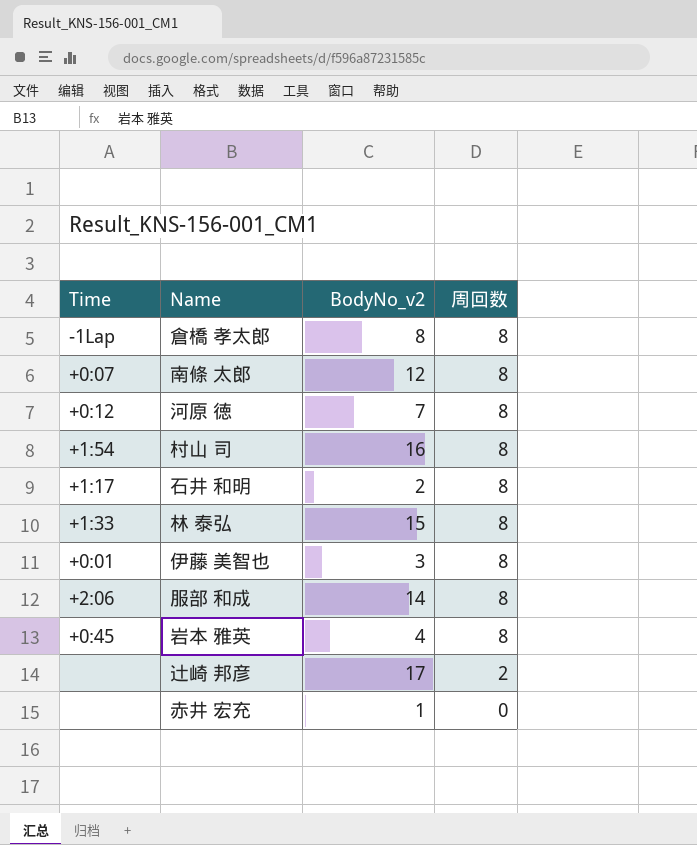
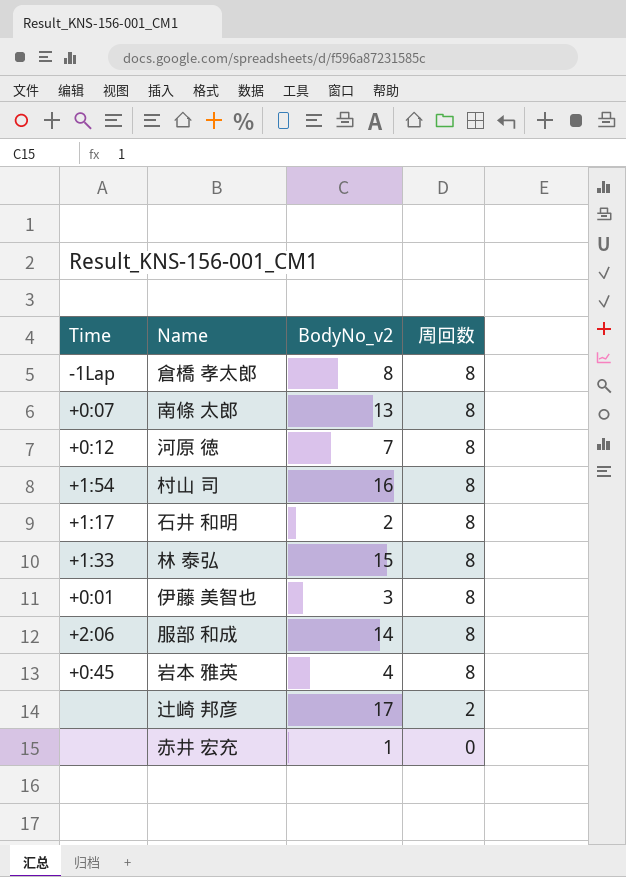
南條 太郎 | BodyNo_v2: 12 -> 13

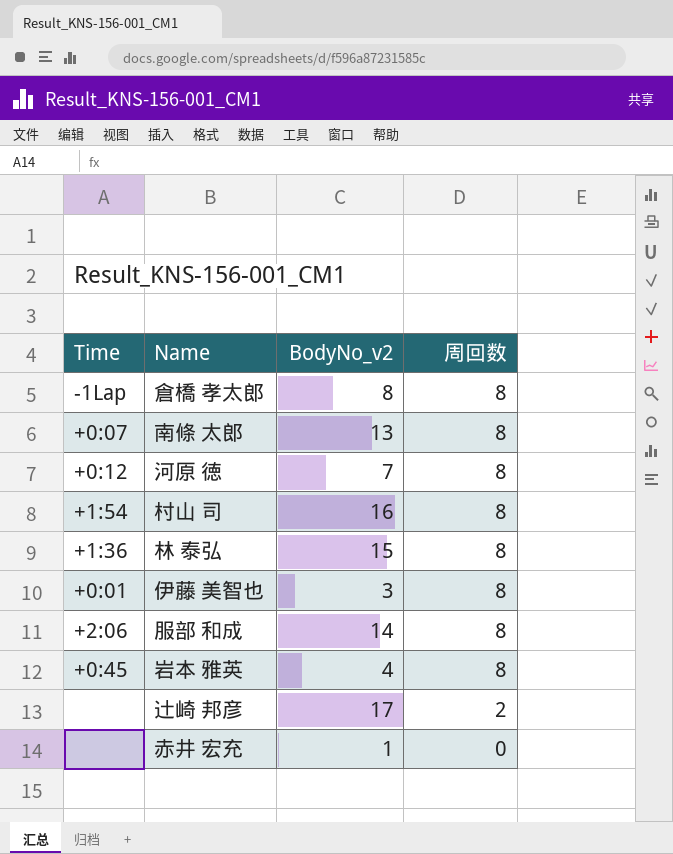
row 石井 和明: +1:17 | 2 | 8 -> none
林 泰弘 | Time: +1:33 -> +1:36

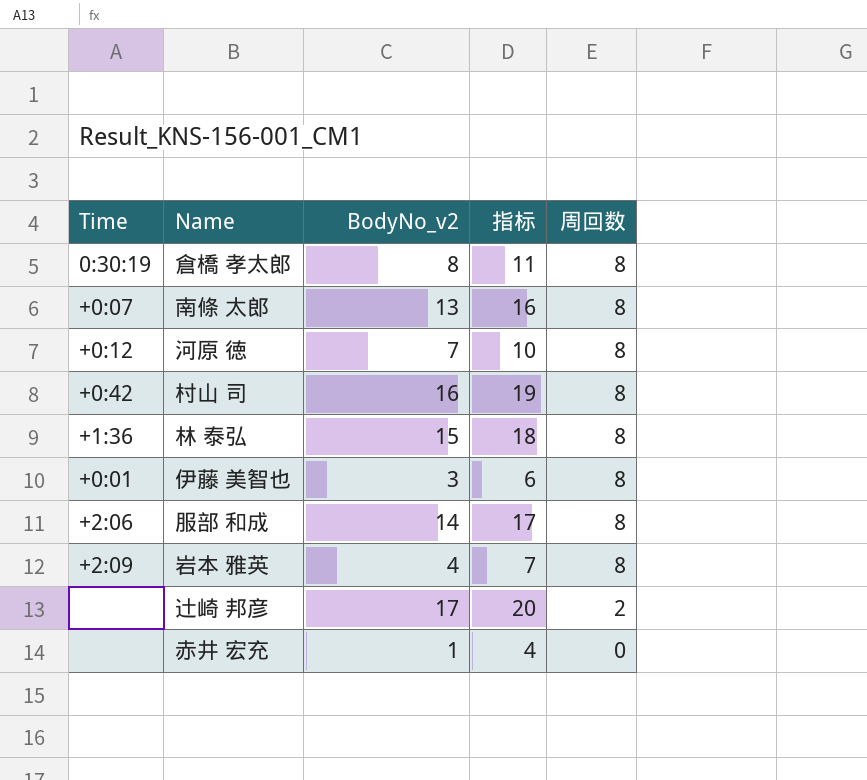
column 指标 | formula: none -> [BodyNo_v2] + 3
倉橋 孝太郎 | Time: -1Lap -> 0:30:19
村山 司 | Time: +1:54 -> +0:42
岩本 雅英 | Time: +0:45 -> +2:09

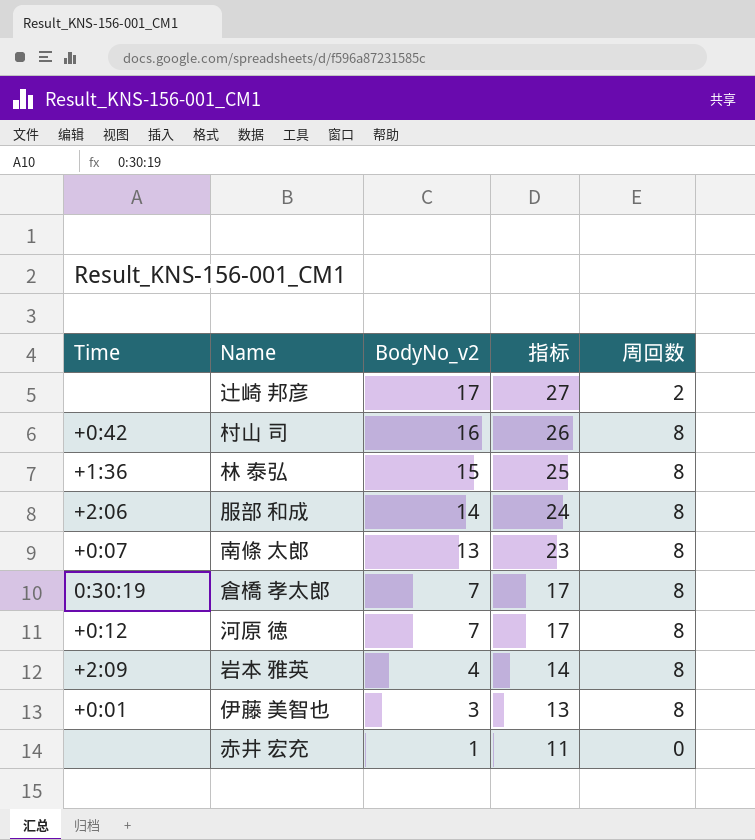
row order: 周回数 descending -> BodyNo_v2 descending
column 指标 | formula: [BodyNo_v2] + 3 -> [BodyNo_v2] + 10
倉橋 孝太郎 | BodyNo_v2: 8 -> 7

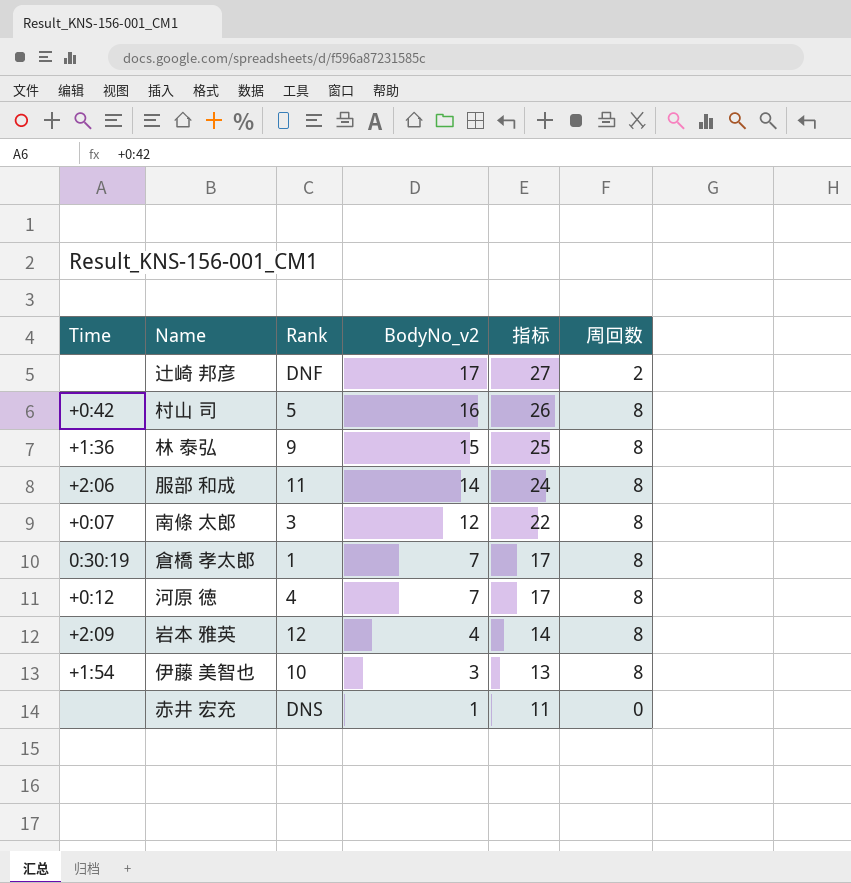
column Rank | position: none -> 3
南條 太郎 | BodyNo_v2: 13 -> 12
南條 太郎 | 指标: 23 -> 22
伊藤 美智也 | Time: +0:01 -> +1:54

